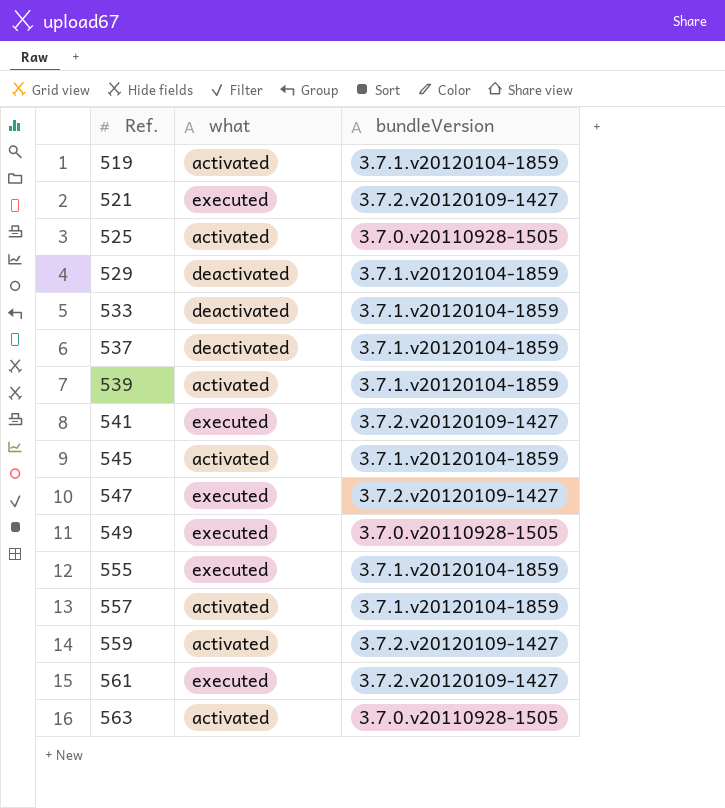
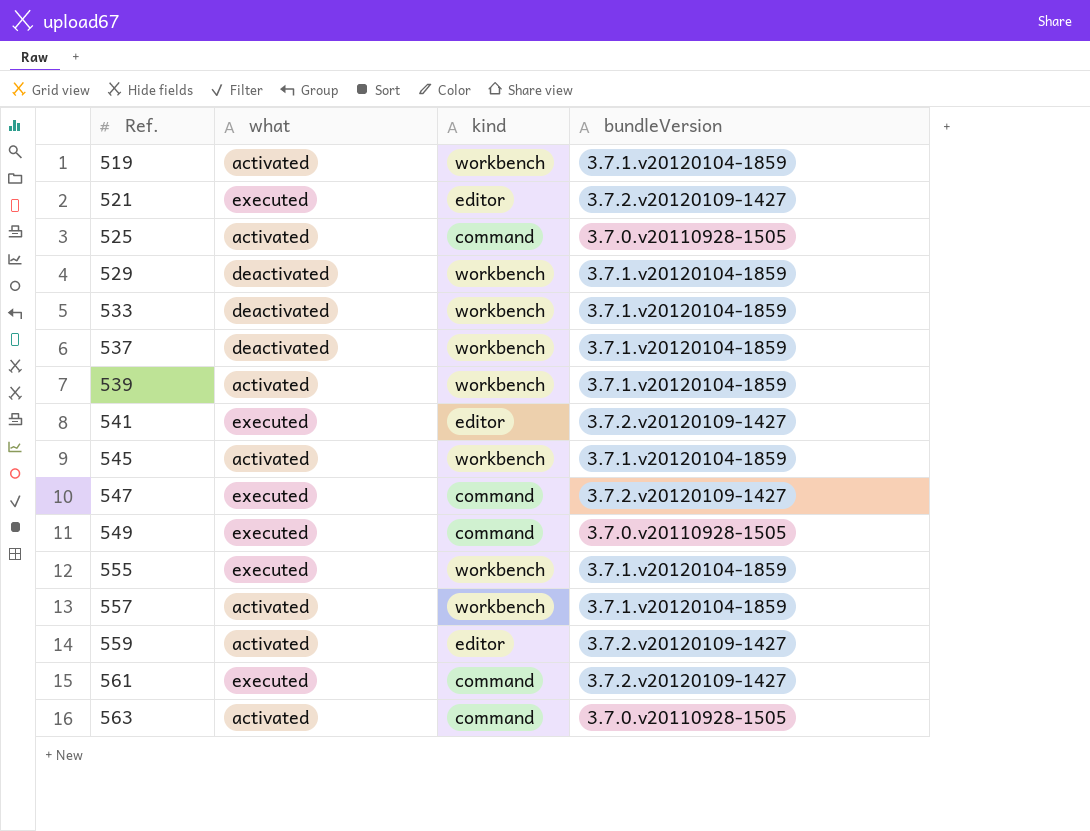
column kind | position: none -> 3

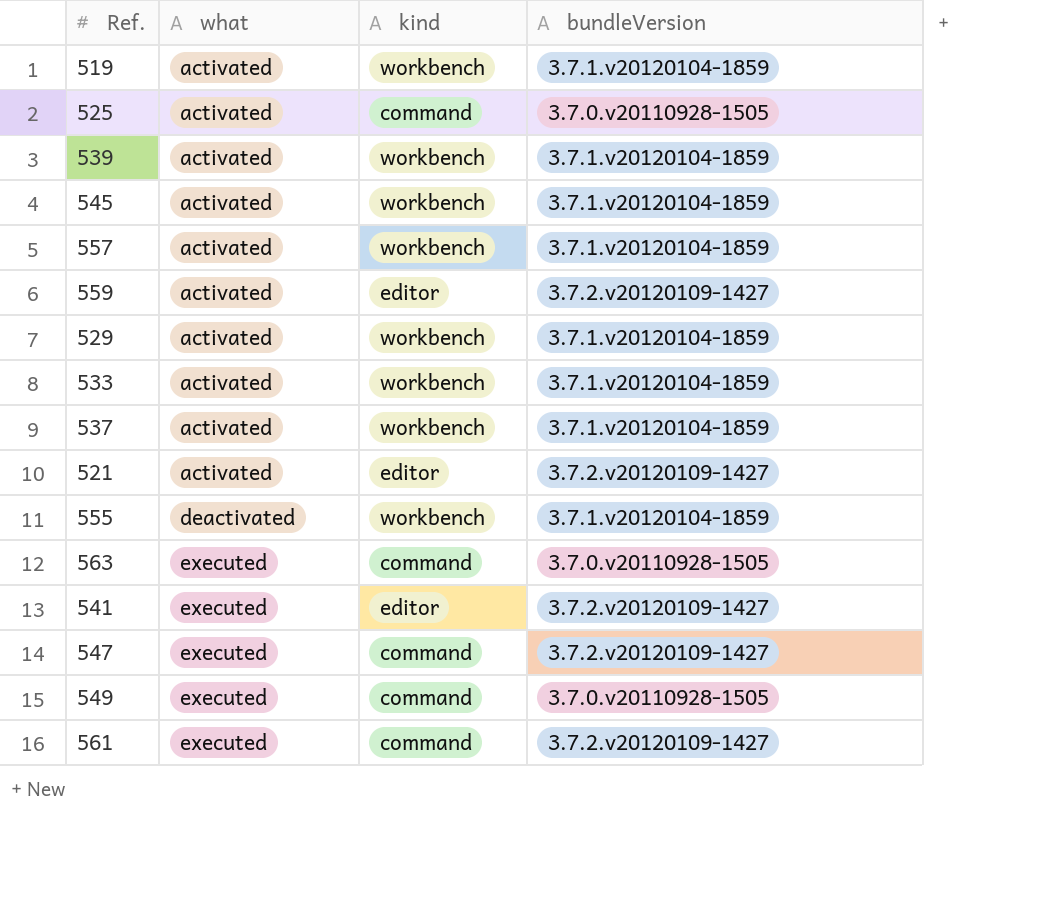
row order: Ref. ascending -> what ascending
529 | what: deactivated -> activated
533 | what: deactivated -> activated
537 | what: deactivated -> activated
521 | what: executed -> activated
555 | what: executed -> deactivated
563 | what: activated -> executed

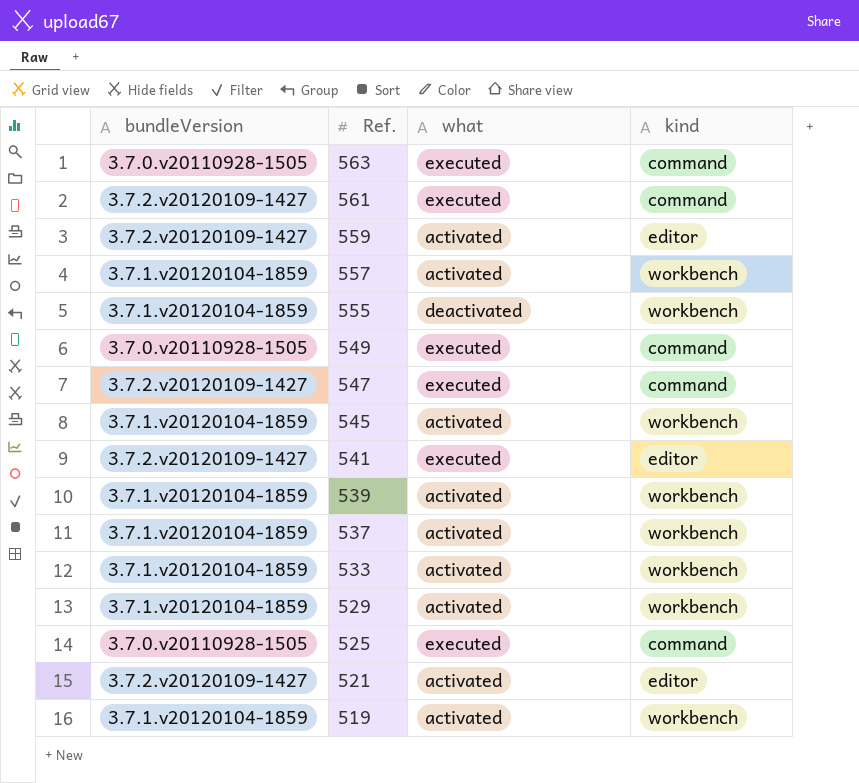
row order: what ascending -> Ref. descending
column bundleVersion | position: 4 -> 1
525 | what: activated -> executed

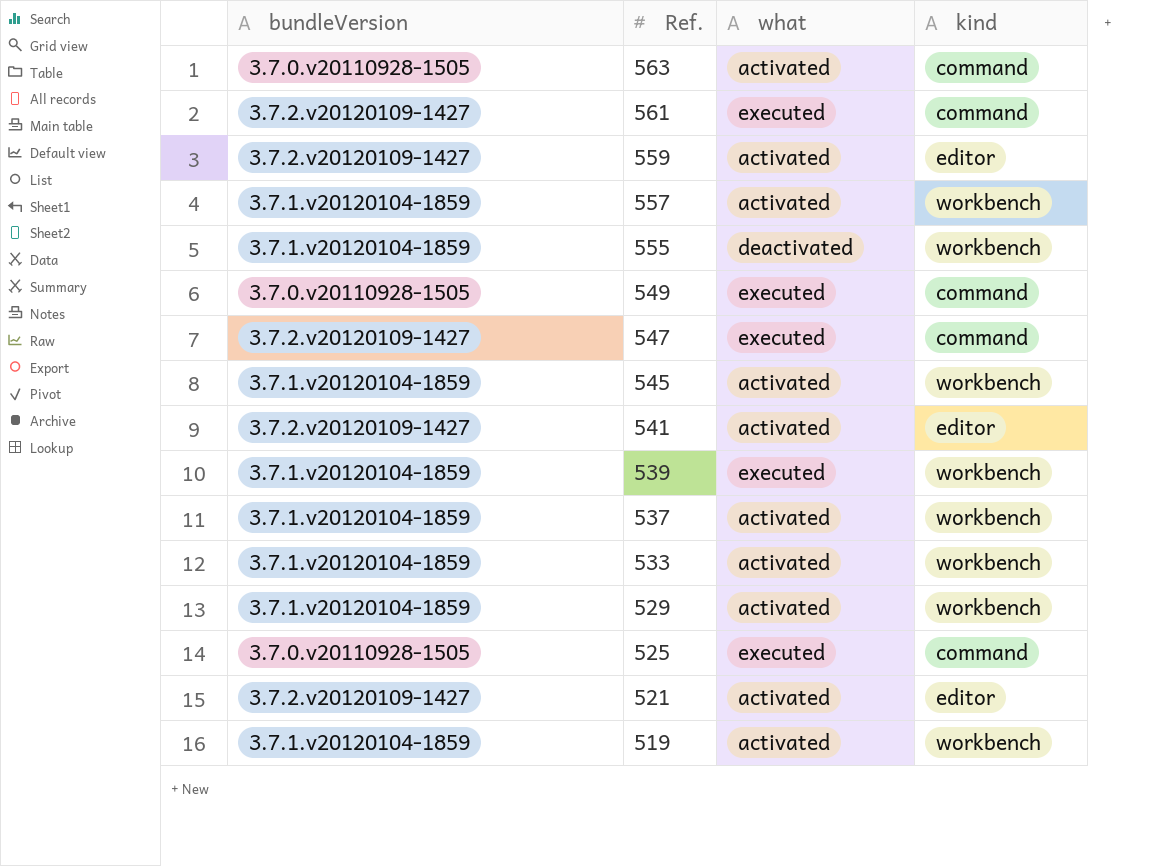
563 | what: executed -> activated
541 | what: executed -> activated
539 | what: activated -> executed

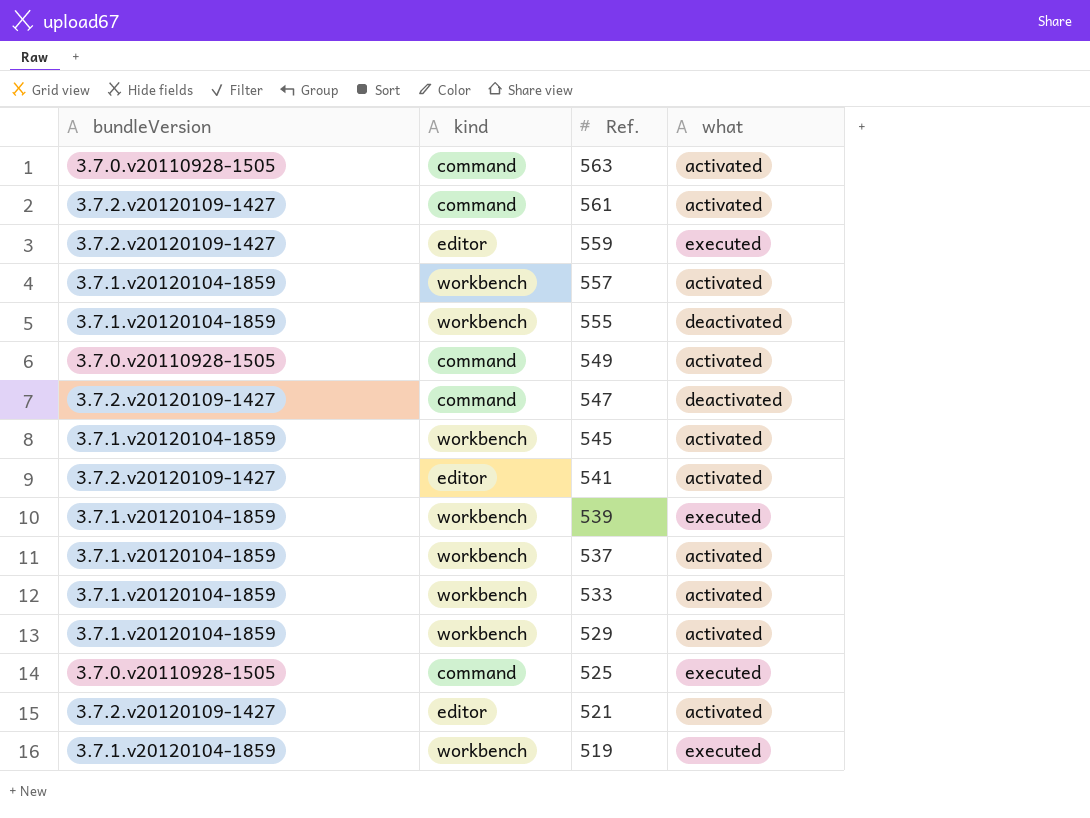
column kind | position: 4 -> 2
561 | what: executed -> activated
559 | what: activated -> executed
549 | what: executed -> activated
547 | what: executed -> deactivated
519 | what: activated -> executed

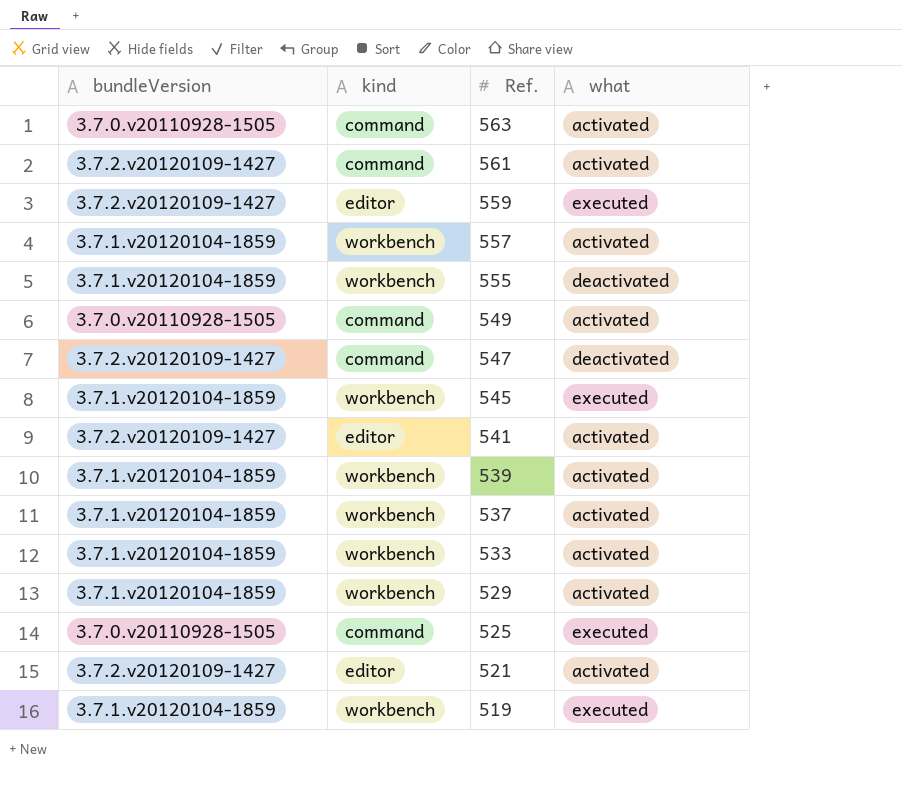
545 | what: activated -> executed
539 | what: executed -> activated

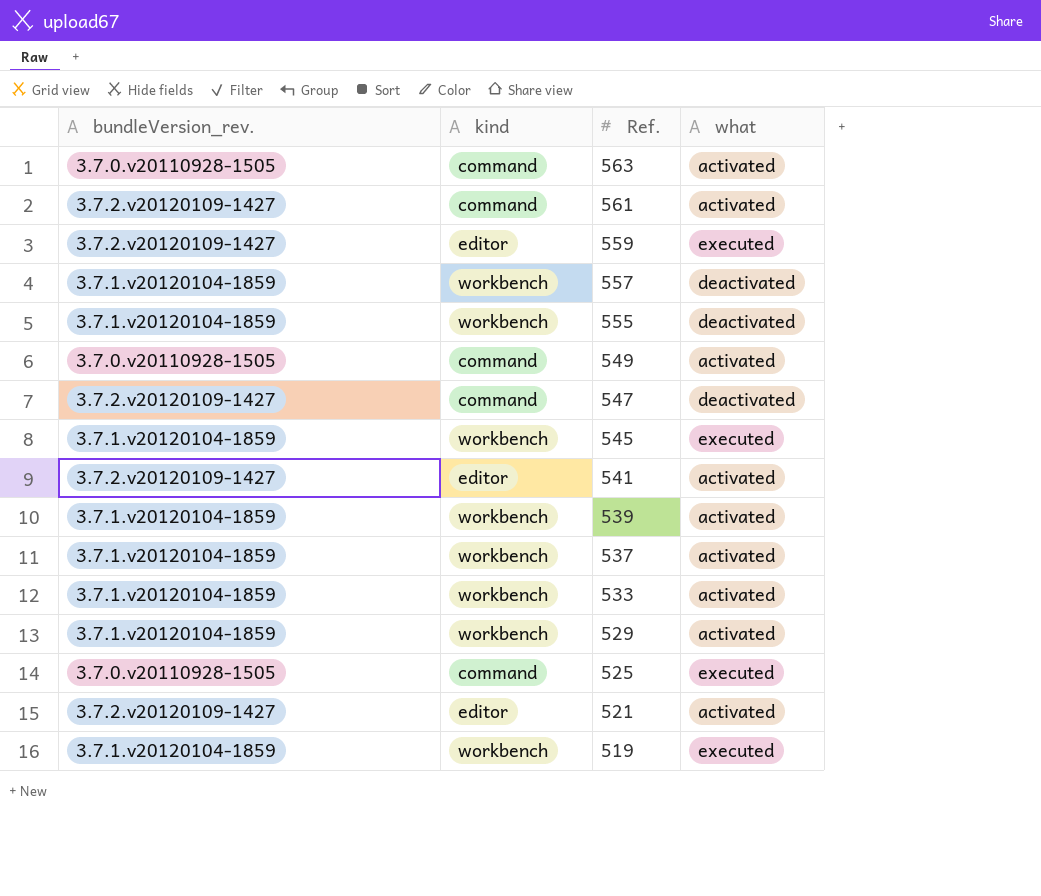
column name: bundleVersion -> bundleVersion_rev.
557 | what: activated -> deactivated

